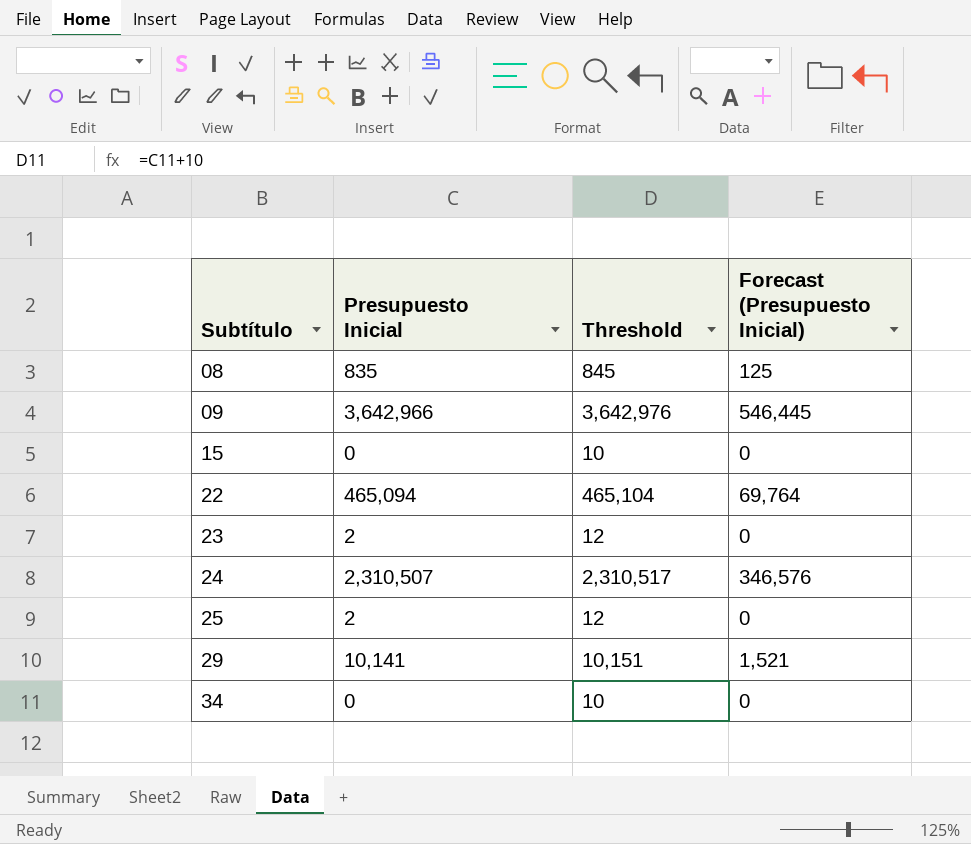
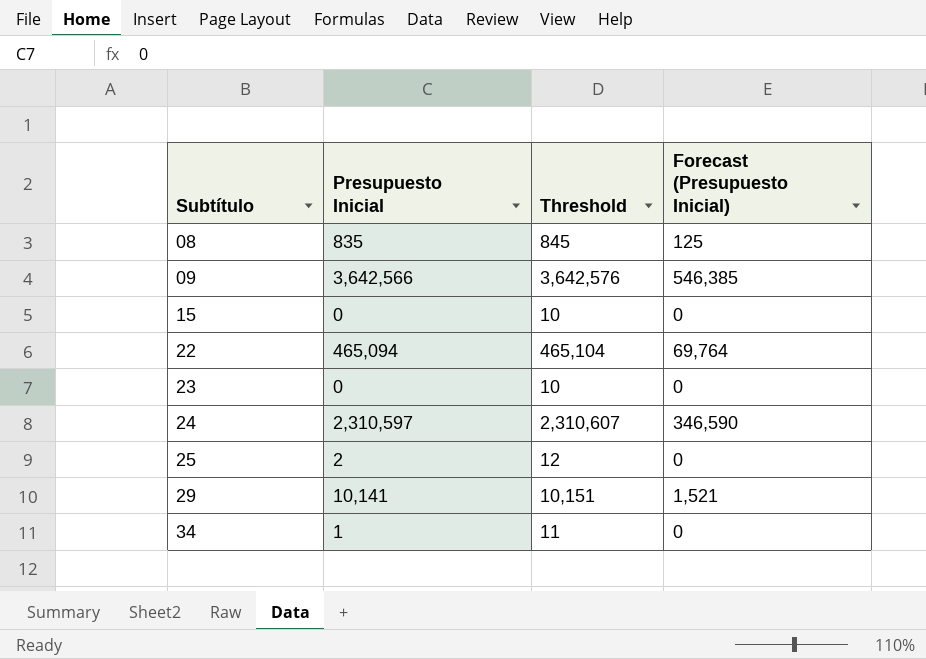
09 | Presupuesto Inicial: 3,642,966 -> 3,642,566
09 | Threshold: 3,642,976 -> 3,642,576
09 | Forecast (Presupuesto Inicial): 546,445 -> 546,385
23 | Presupuesto Inicial: 2 -> 0
23 | Threshold: 12 -> 10
24 | Presupuesto Inicial: 2,310,507 -> 2,310,597
24 | Threshold: 2,310,517 -> 2,310,607
24 | Forecast (Presupuesto Inicial): 346,576 -> 346,590
34 | Presupuesto Inicial: 0 -> 1
34 | Threshold: 10 -> 11

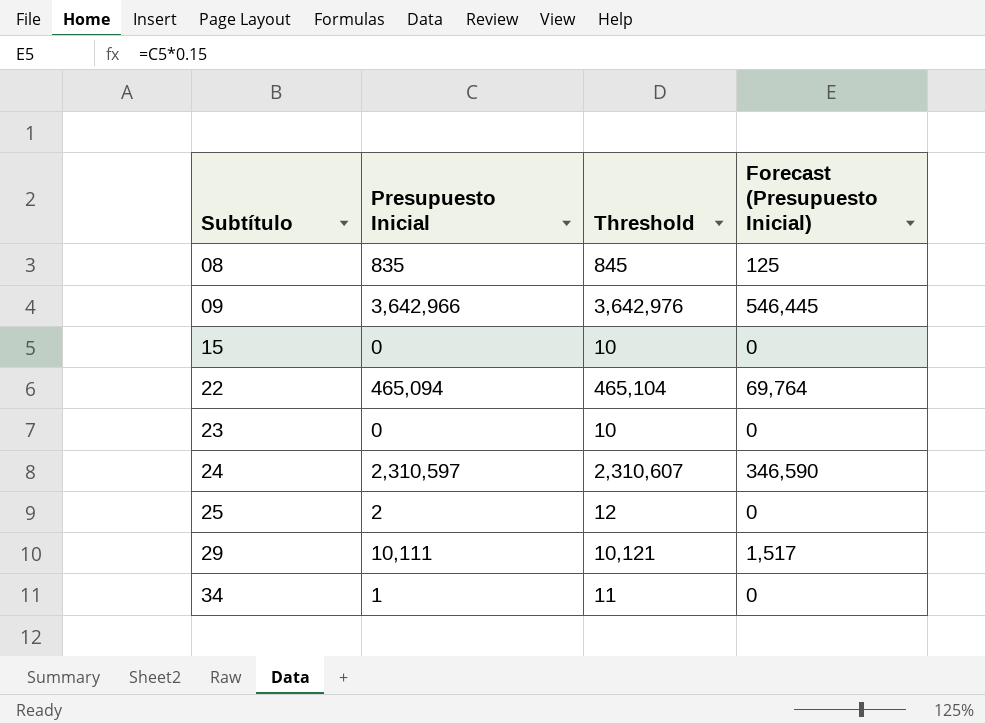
09 | Presupuesto Inicial: 3,642,566 -> 3,642,966
09 | Threshold: 3,642,576 -> 3,642,976
09 | Forecast (Presupuesto Inicial): 546,385 -> 546,445
29 | Presupuesto Inicial: 10,141 -> 10,111
29 | Threshold: 10,151 -> 10,121
29 | Forecast (Presupuesto Inicial): 1,521 -> 1,517

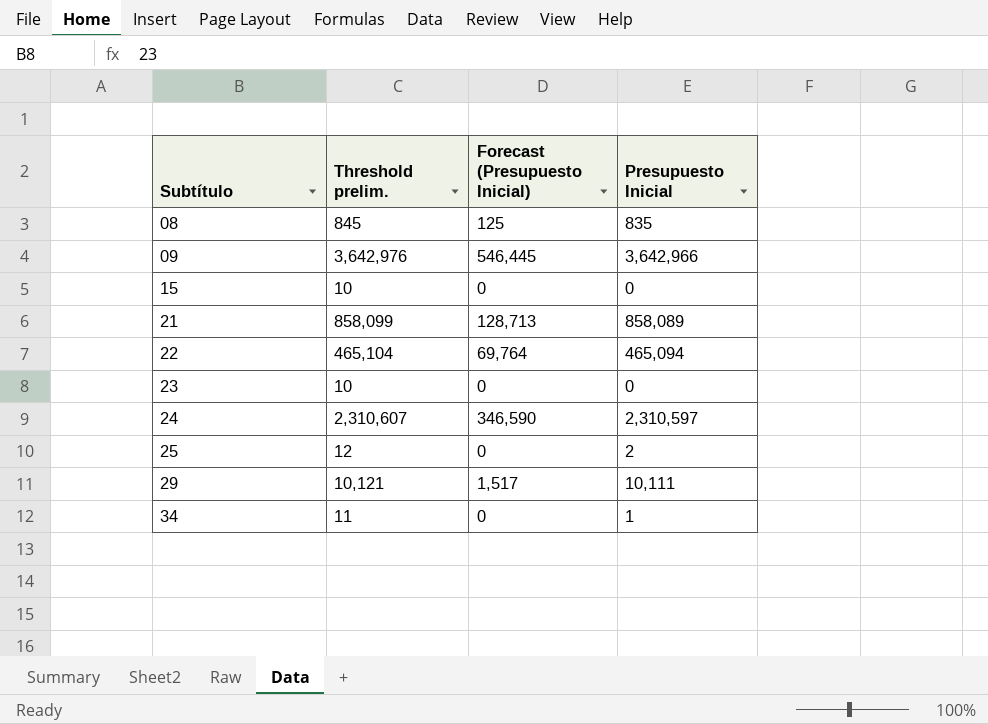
column name: Threshold -> Threshold prelim.
column Presupuesto Inicial | position: 2 -> 4
row 21: none -> 858,099 | 128,713 | 858,089

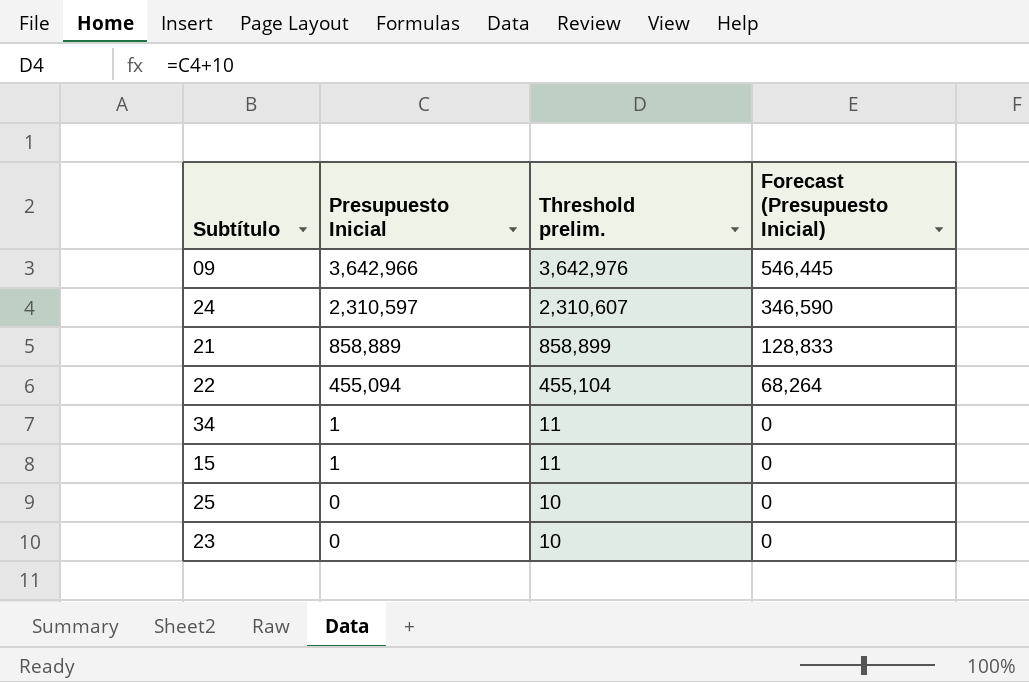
row order: Subtítulo ascending -> Presupuesto Inicial descending
column Presupuesto Inicial | position: 4 -> 2
row 08: 845 | 125 | 835 -> none
row 29: 10,121 | 1,517 | 10,111 -> none
21 | Presupuesto Inicial: 858,089 -> 858,889
21 | Threshold prelim.: 858,099 -> 858,899
21 | Forecast (Presupuesto Inicial): 128,713 -> 128,833
22 | Presupuesto Inicial: 465,094 -> 455,094
22 | Threshold prelim.: 465,104 -> 455,104
22 | Forecast (Presupuesto Inicial): 69,764 -> 68,264
15 | Presupuesto Inicial: 0 -> 1
15 | Threshold prelim.: 10 -> 11
25 | Presupuesto Inicial: 2 -> 0
25 | Threshold prelim.: 12 -> 10

